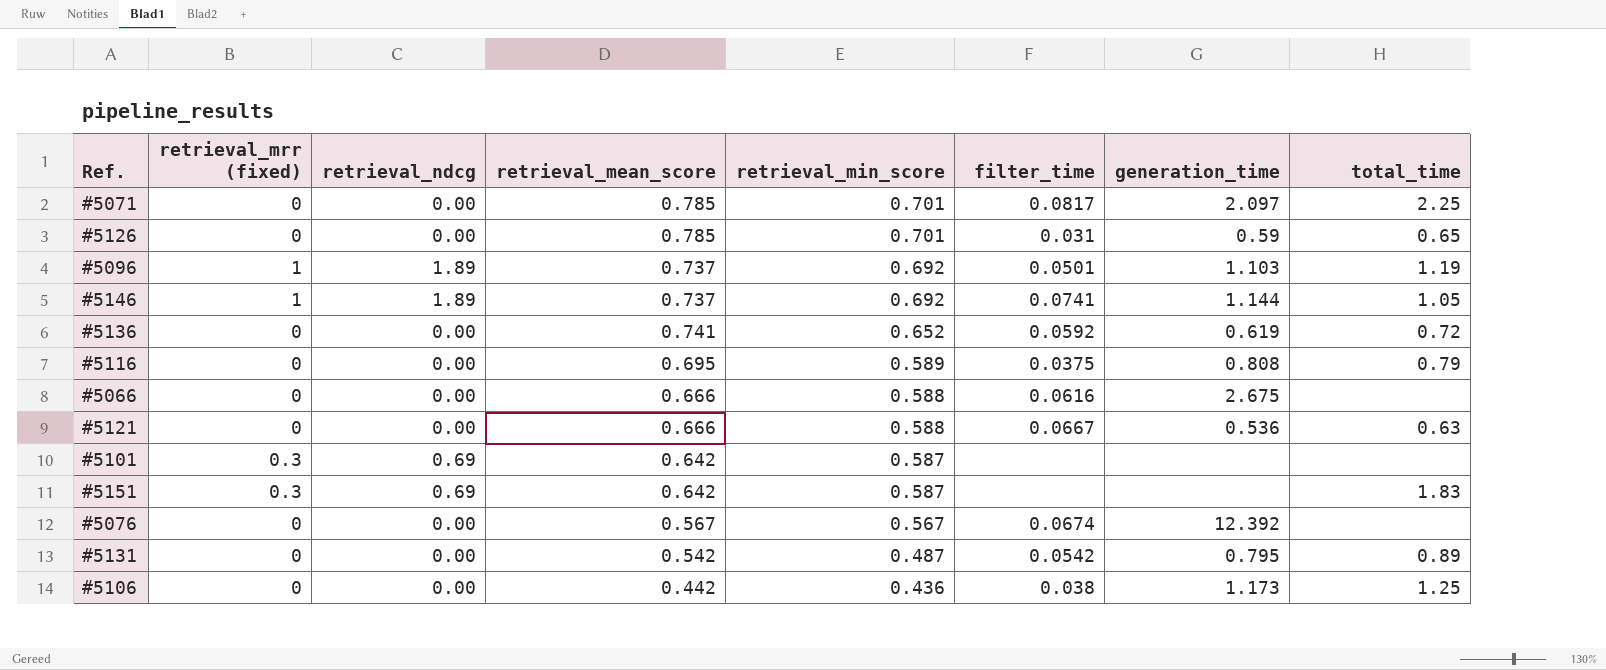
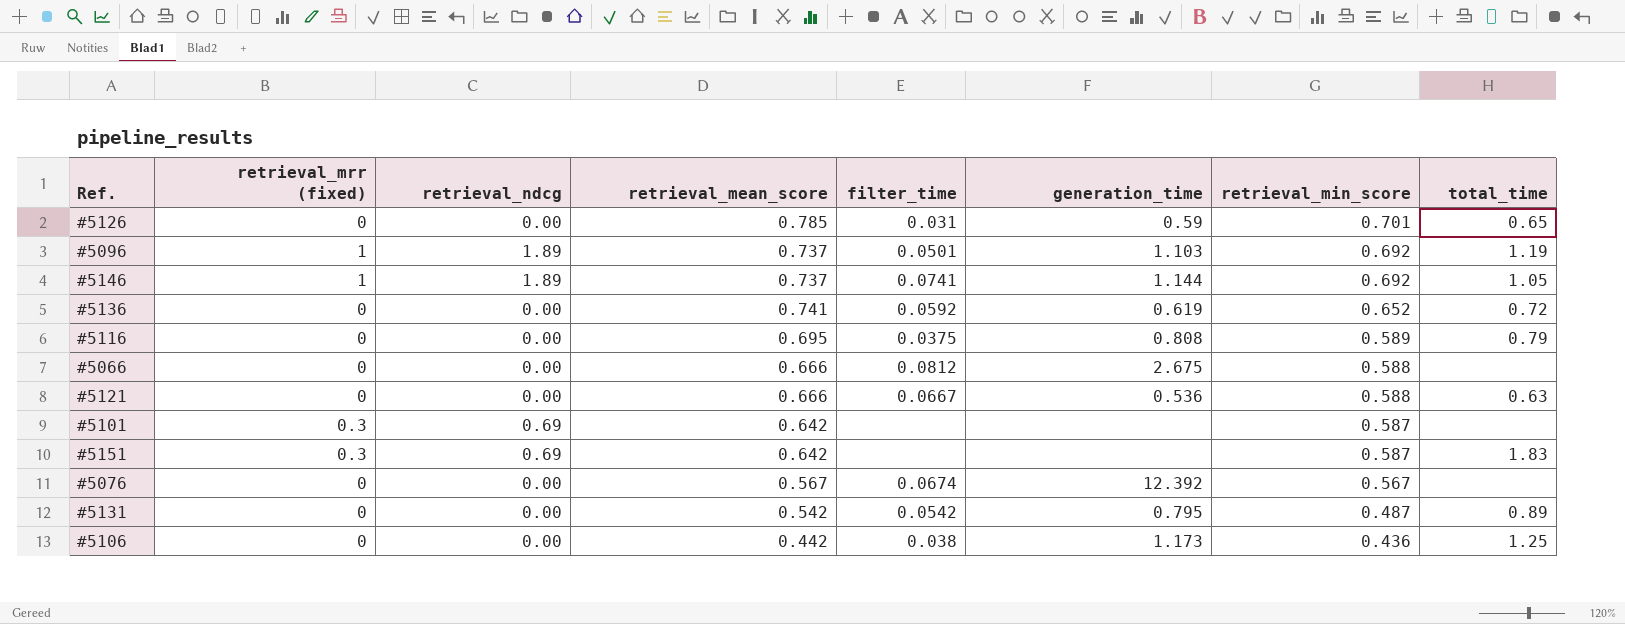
column retrieval_min_score | position: 5 -> 7
row #5071: 0 | 0.00 | 0.785 | 0.701 | 0.0817 | 2.097 | 2.25 -> none
#5066 | filter_time: 0.0616 -> 0.0812

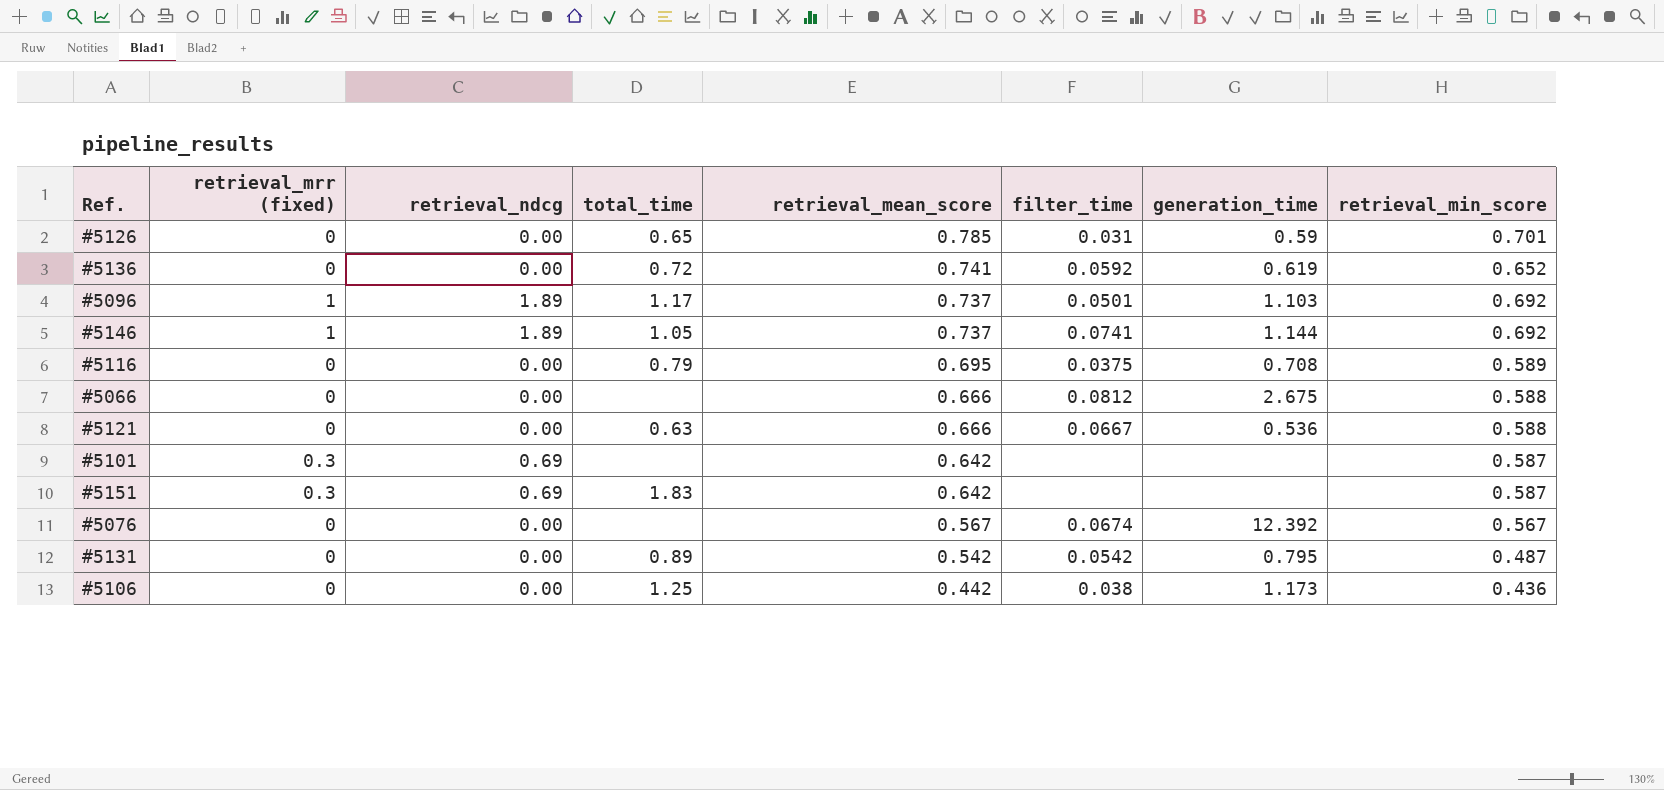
row order: retrieval_min_score descending -> retrieval_mean_score descending
column total_time | position: 8 -> 4
#5096 | total_time: 1.19 -> 1.17
#5116 | generation_time: 0.808 -> 0.708

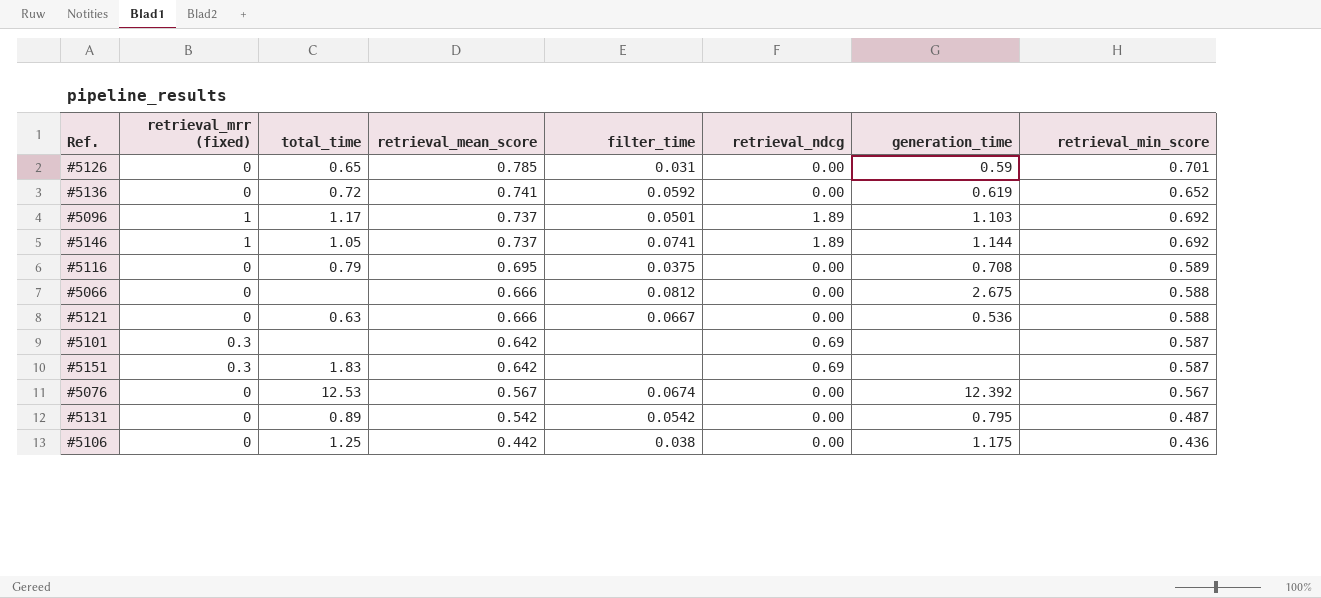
column retrieval_ndcg | position: 3 -> 6
#5076 | total_time: none -> 12.53
#5106 | generation_time: 1.173 -> 1.175

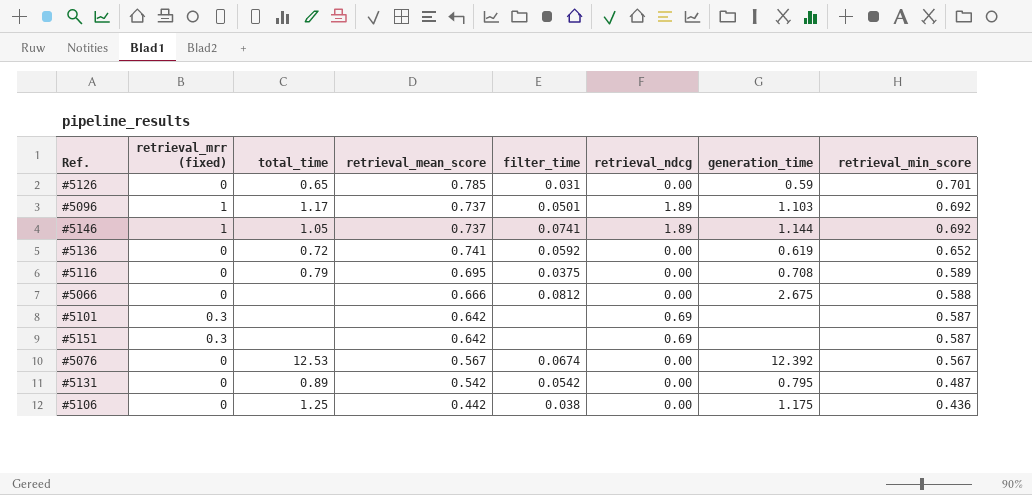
row order: retrieval_mean_score descending -> retrieval_min_score descending
row #5121: 0 | 0.63 | 0.666 | 0.0667 | 0.00 | 0.536 | 0.588 -> none
#5151 | total_time: 1.83 -> none

